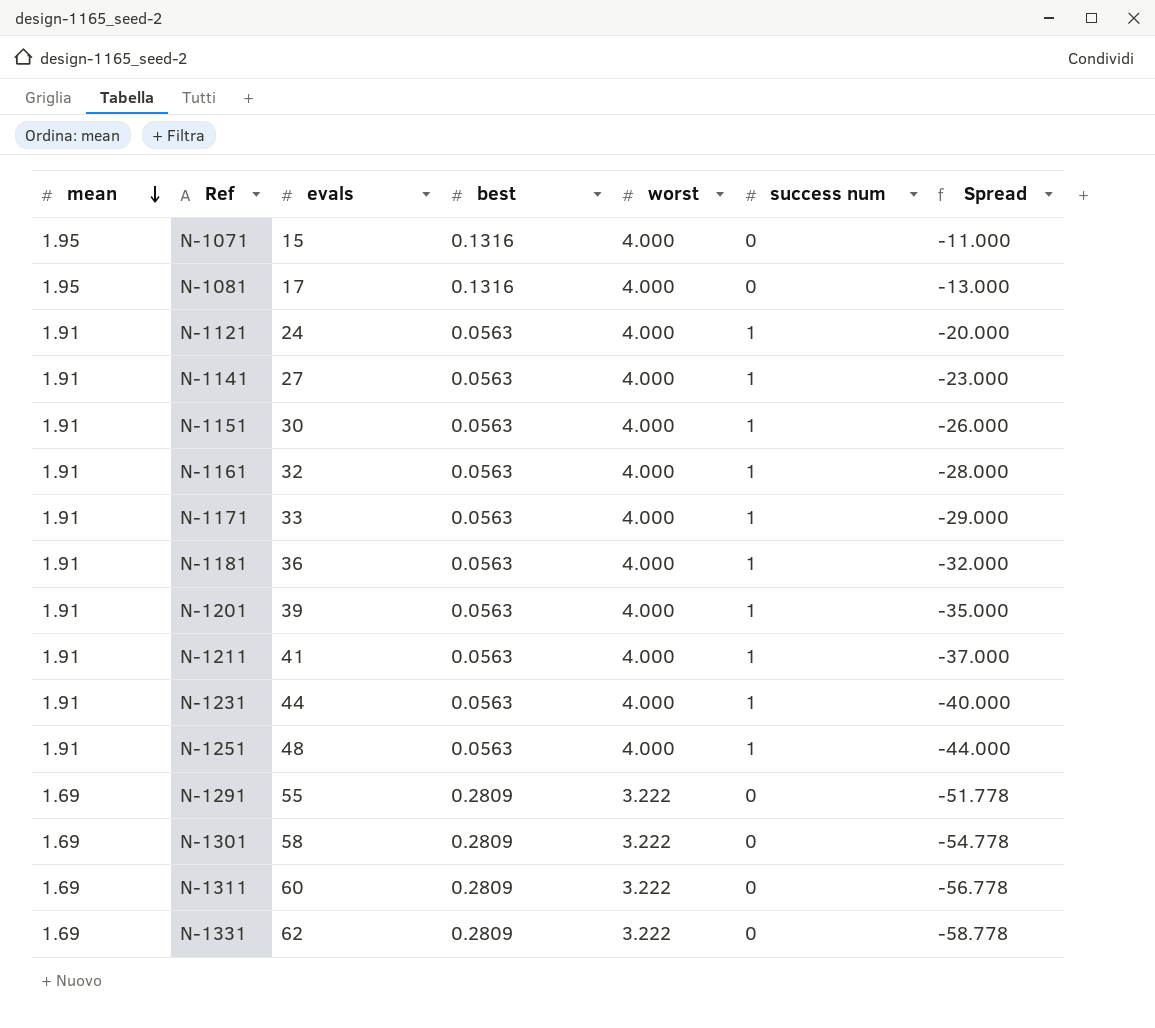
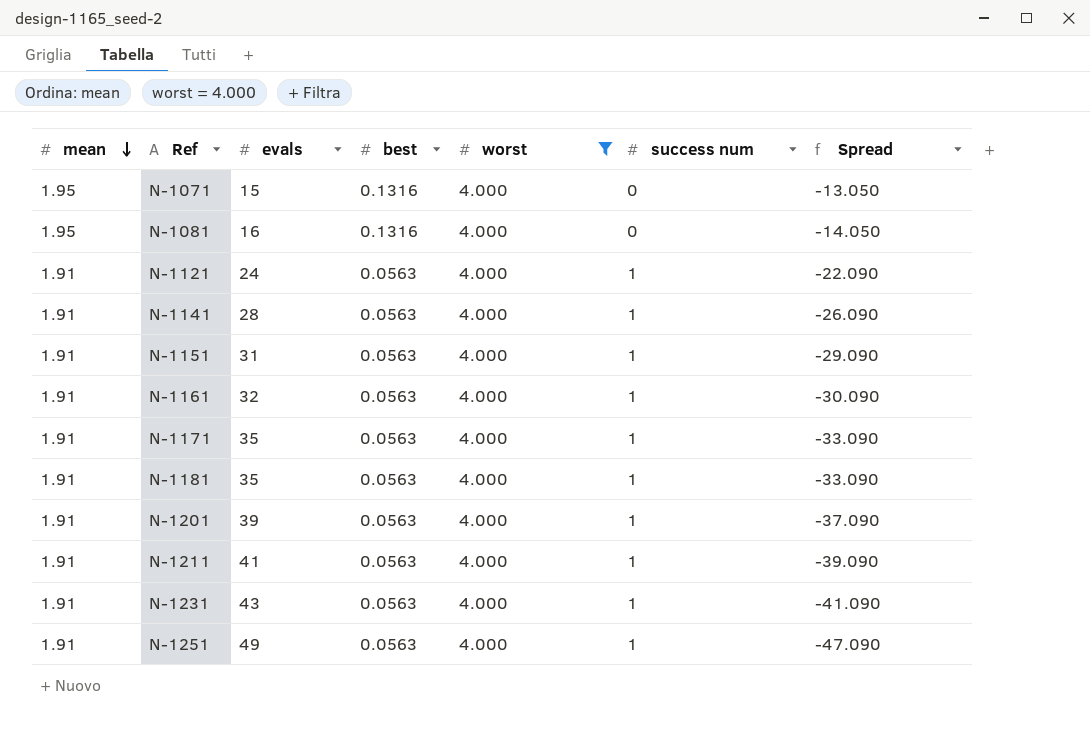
filter: none -> worst = 4.000
column Spread | formula: [worst] - [evals] -> [mean] - [evals]
N-1081 | evals: 17 -> 16
N-1141 | evals: 27 -> 28
N-1151 | evals: 30 -> 31
N-1171 | evals: 33 -> 35
N-1181 | evals: 36 -> 35
N-1231 | evals: 44 -> 43
N-1251 | evals: 48 -> 49

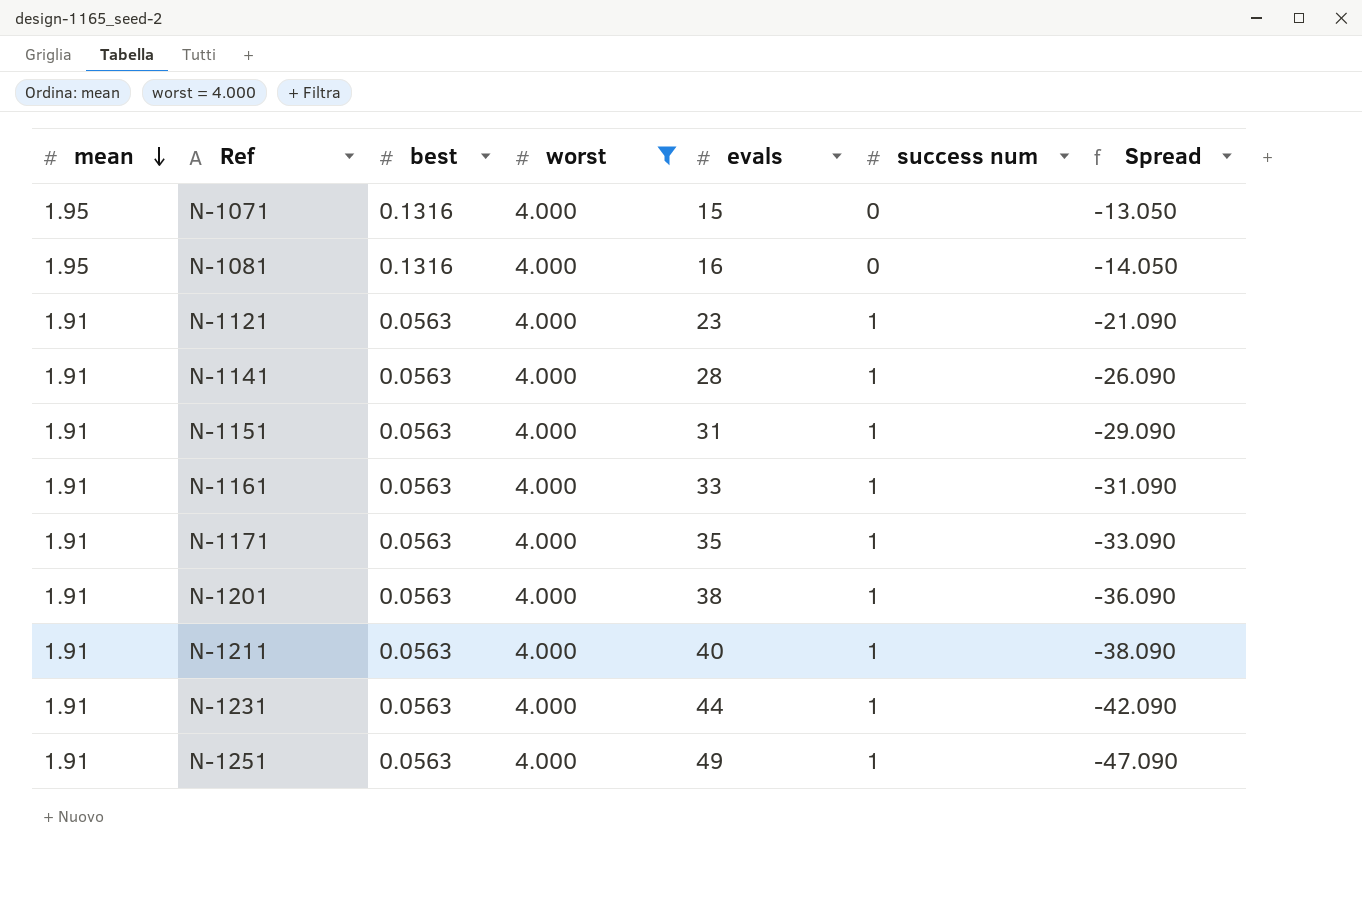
column evals | position: 3 -> 5
row N-1181: 1.91 | 35 | 0.0563 | 4.000 | 1 | -33.090 -> none
N-1121 | evals: 24 -> 23
N-1121 | Spread: -22.090 -> -21.090
N-1161 | evals: 32 -> 33
N-1161 | Spread: -30.090 -> -31.090
N-1201 | evals: 39 -> 38
N-1201 | Spread: -37.090 -> -36.090
N-1211 | evals: 41 -> 40
N-1211 | Spread: -39.090 -> -38.090
N-1231 | evals: 43 -> 44
N-1231 | Spread: -41.090 -> -42.090

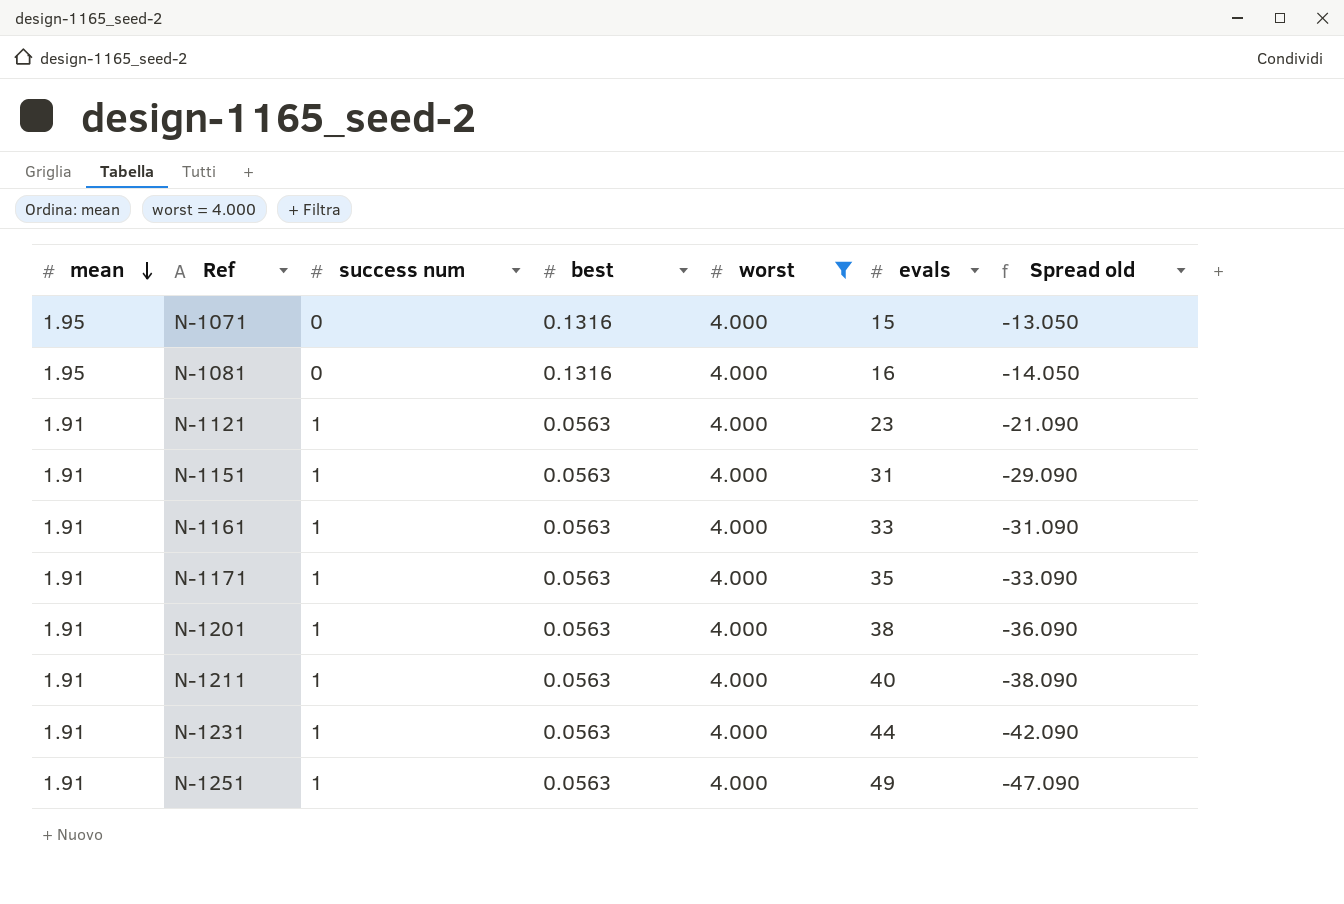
column success num | position: 6 -> 3
column name: Spread -> Spread old
row N-1141: 1.91 | 0.0563 | 4.000 | 28 | 1 | -26.090 -> none

